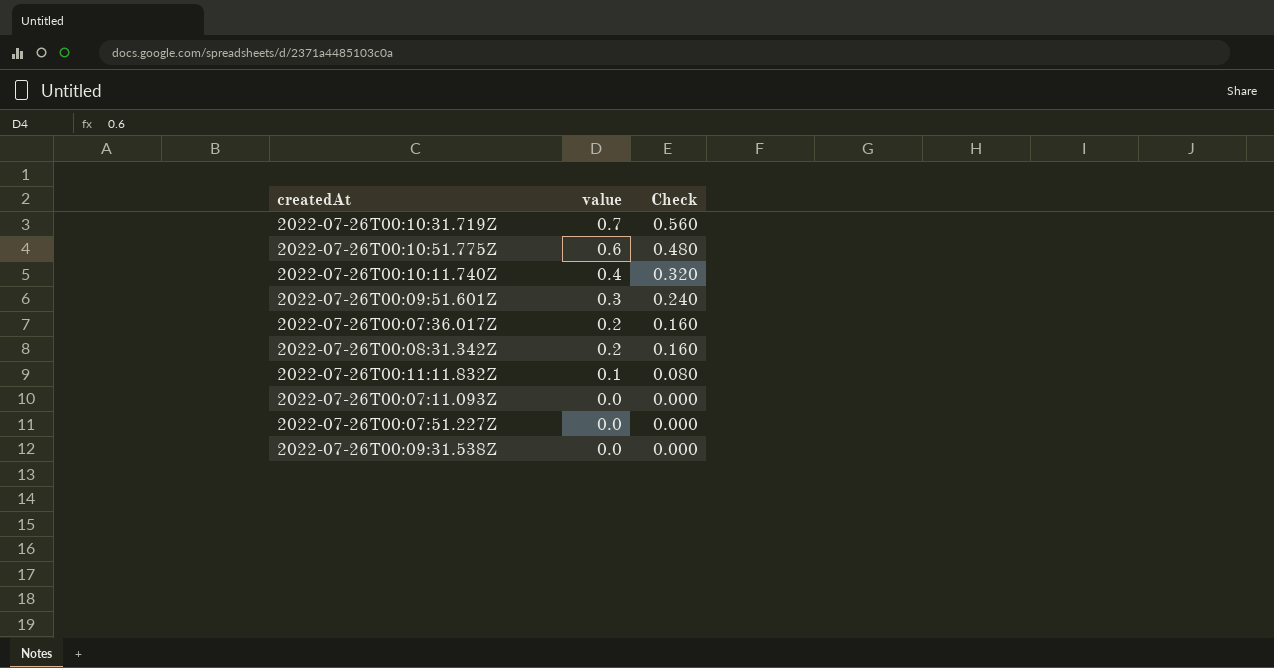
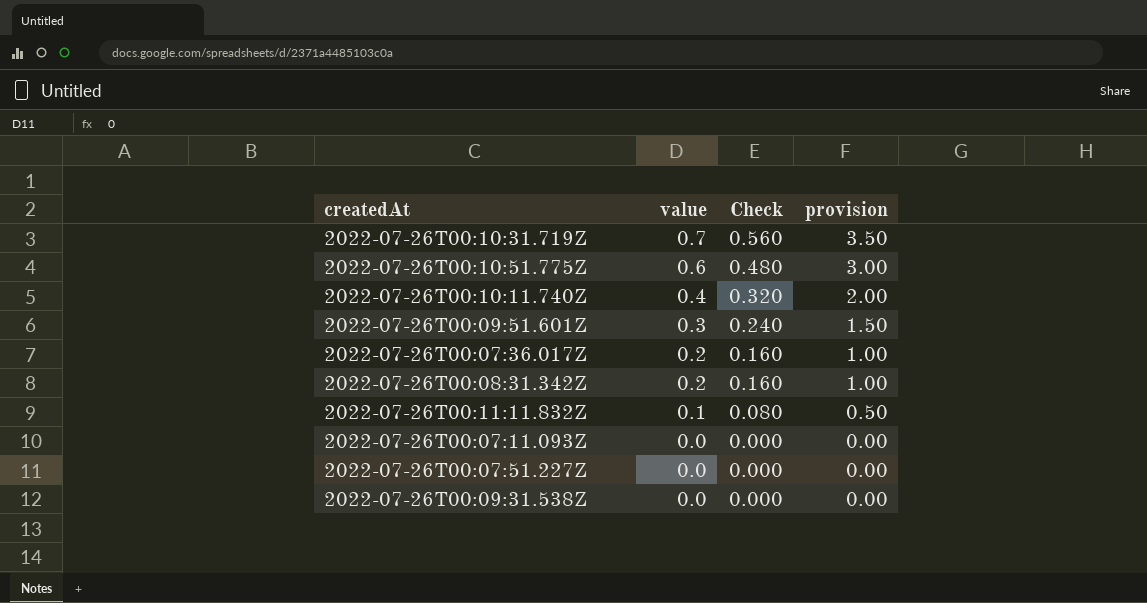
column provision | formula: none -> [value] * 5

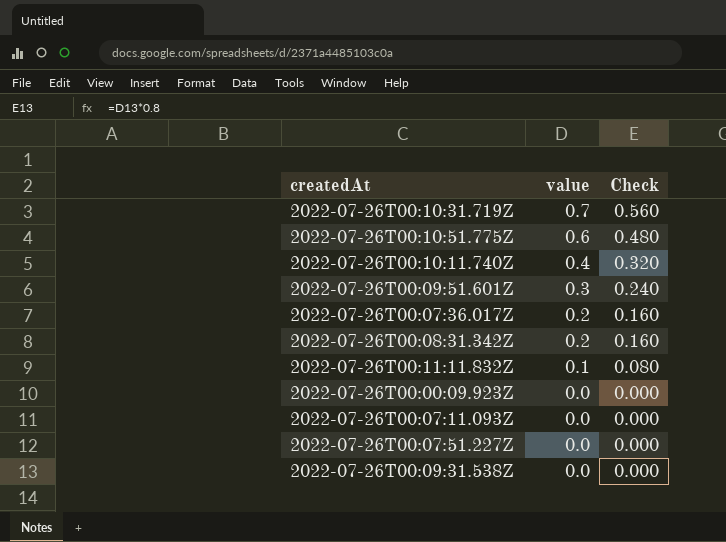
column provision | formula: [value] * 5 -> none
row 2022-07-26T00:00:09.923Z: none -> 0.0 | 0.000

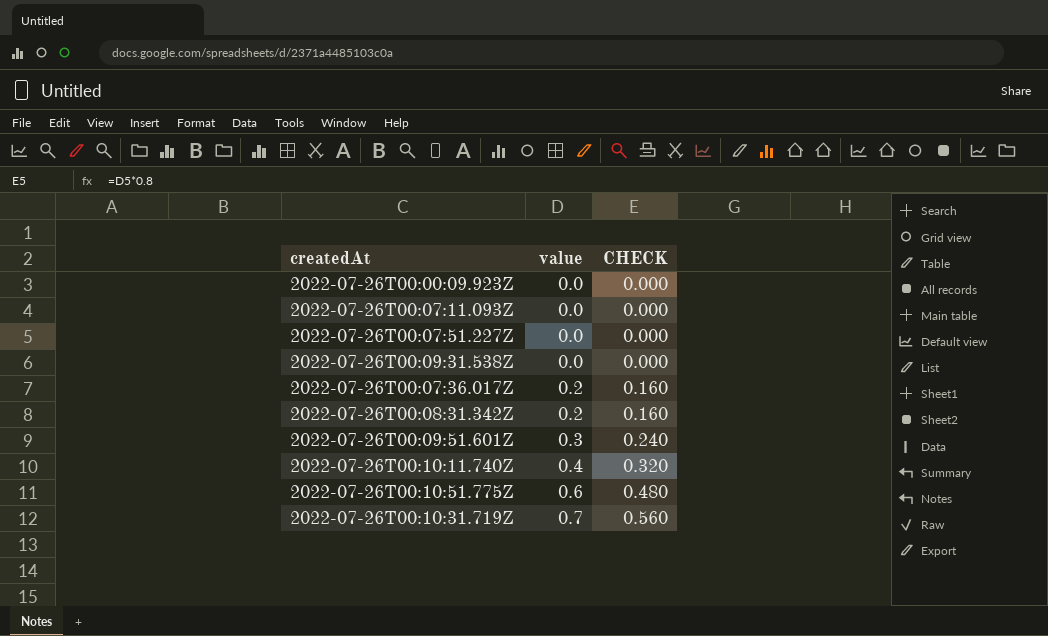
row order: value descending -> value ascending
column name: Check -> CHECK
row 2022-07-26T00:11:11.832Z: 0.1 | 0.080 -> none

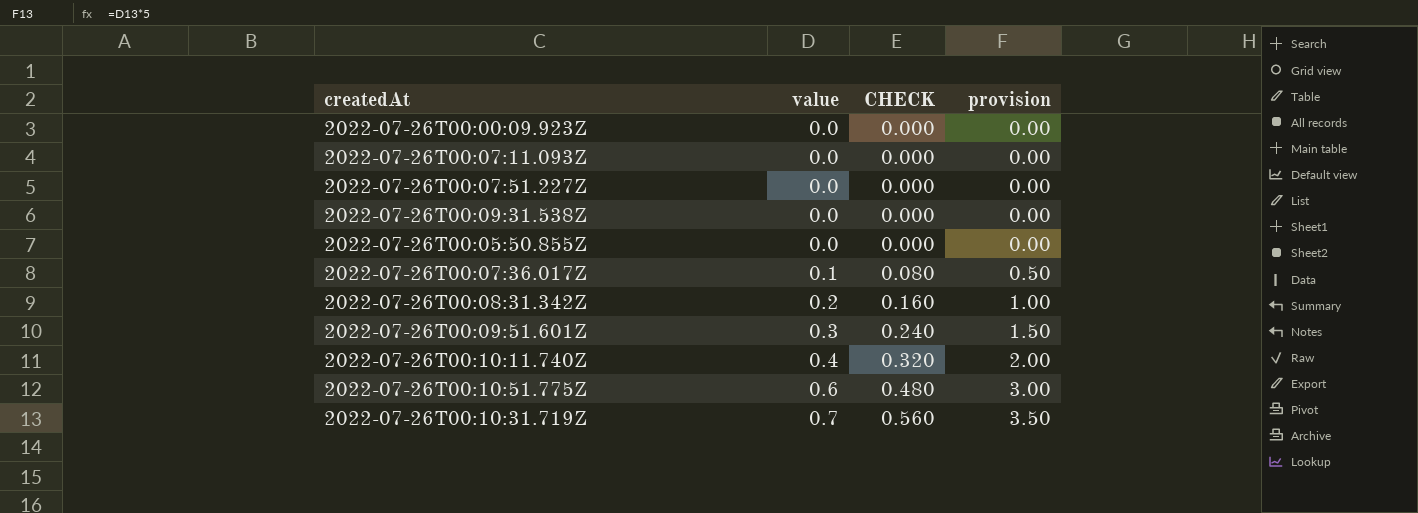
column provision | formula: none -> [value] * 5
row 2022-07-26T00:05:50.855Z: none -> 0.0 | 0.000 | 0.00
2022-07-26T00:07:36.017Z | value: 0.2 -> 0.1
2022-07-26T00:07:36.017Z | CHECK: 0.160 -> 0.080

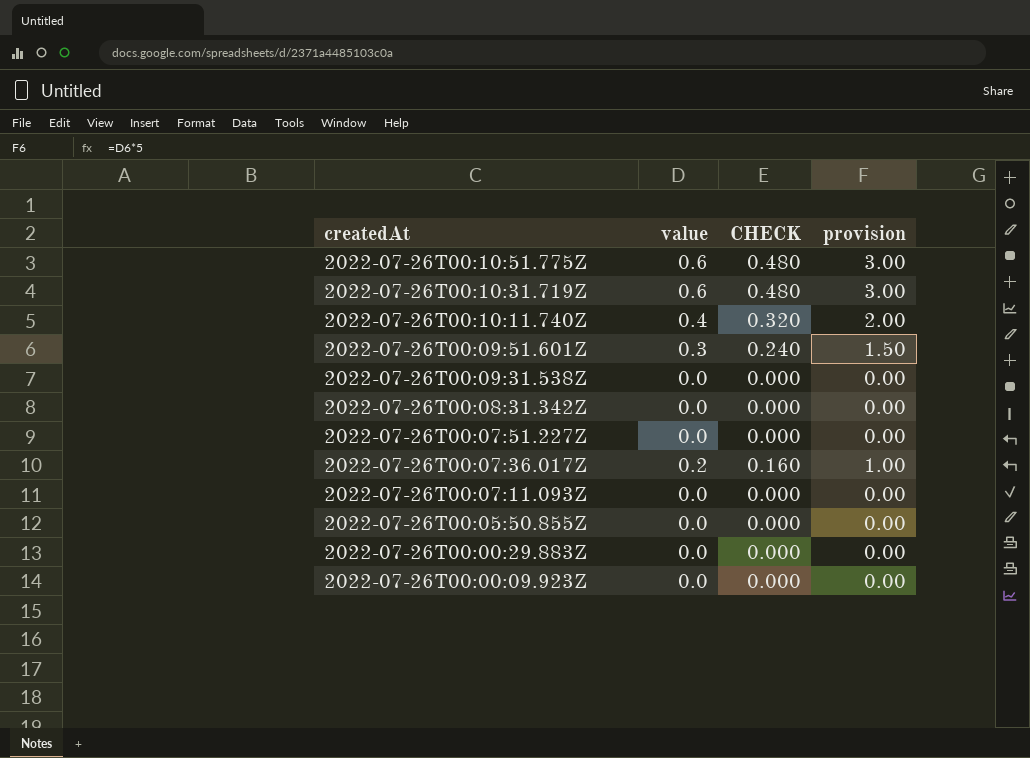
row order: value ascending -> createdAt descending
2022-07-26T00:10:31.719Z | value: 0.7 -> 0.6
2022-07-26T00:10:31.719Z | CHECK: 0.560 -> 0.480
2022-07-26T00:10:31.719Z | provision: 3.50 -> 3.00
2022-07-26T00:08:31.342Z | value: 0.2 -> 0.0
2022-07-26T00:08:31.342Z | CHECK: 0.160 -> 0.000
2022-07-26T00:08:31.342Z | provision: 1.00 -> 0.00
2022-07-26T00:07:36.017Z | value: 0.1 -> 0.2
2022-07-26T00:07:36.017Z | CHECK: 0.080 -> 0.160
2022-07-26T00:07:36.017Z | provision: 0.50 -> 1.00
row 2022-07-26T00:00:29.883Z: none -> 0.0 | 0.000 | 0.00

